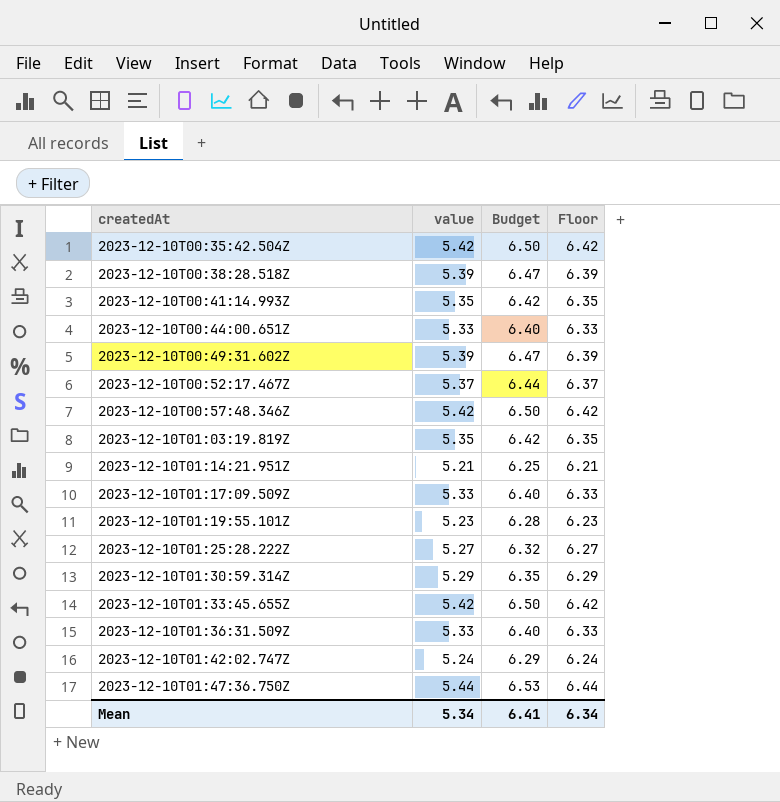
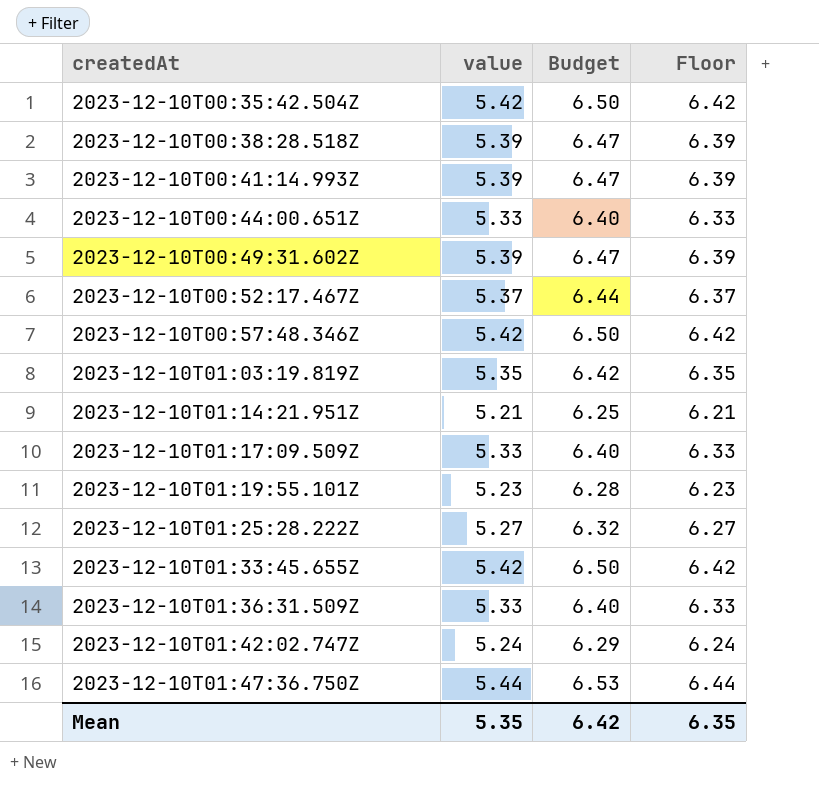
row 2023-12-10T01:30:59.314Z: 5.29 | 6.35 | 6.29 -> none
2023-12-10T00:41:14.993Z | value: 5.35 -> 5.39
2023-12-10T00:41:14.993Z | Budget: 6.42 -> 6.47
2023-12-10T00:41:14.993Z | Floor: 6.35 -> 6.39
Mean | value: 5.34 -> 5.35
Mean | Budget: 6.41 -> 6.42
Mean | Floor: 6.34 -> 6.35

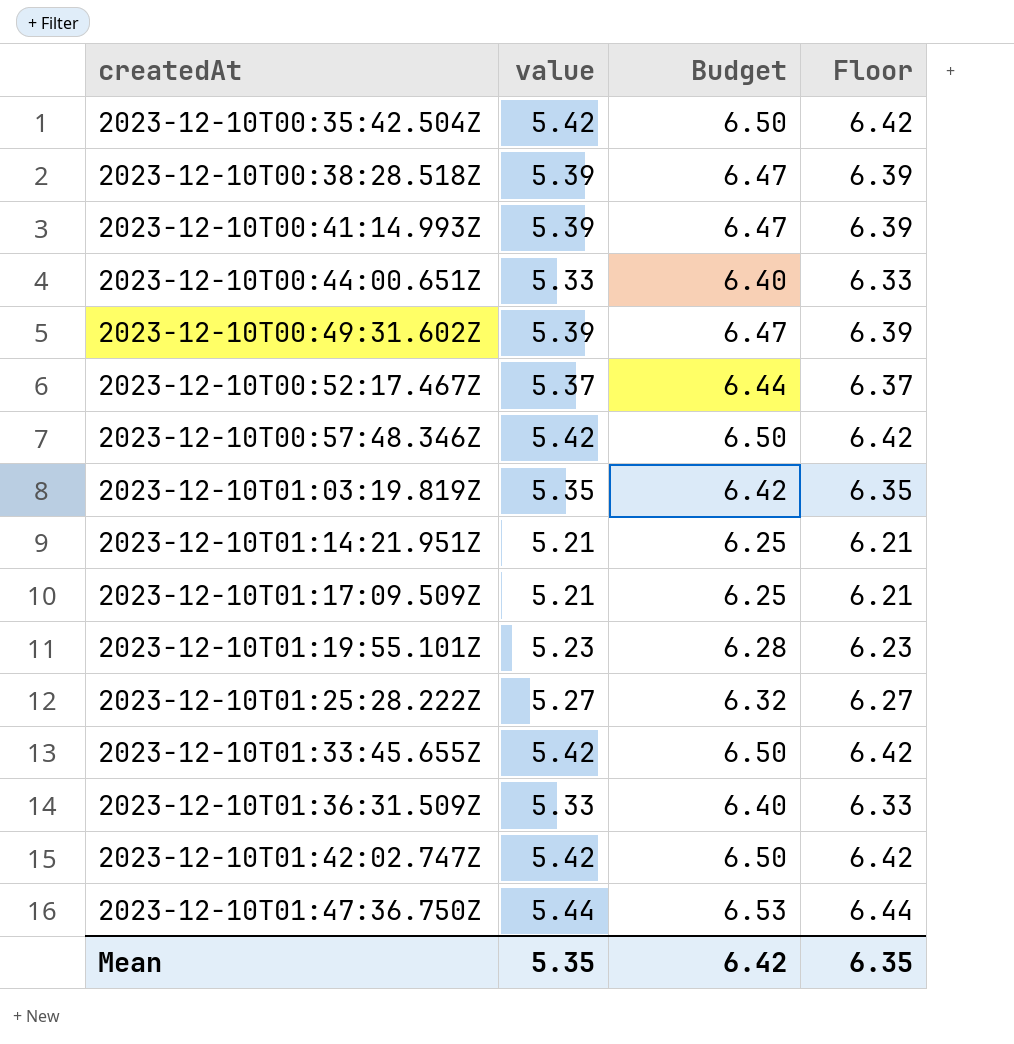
2023-12-10T01:17:09.509Z | value: 5.33 -> 5.21
2023-12-10T01:17:09.509Z | Budget: 6.40 -> 6.25
2023-12-10T01:17:09.509Z | Floor: 6.33 -> 6.21
2023-12-10T01:42:02.747Z | value: 5.24 -> 5.42
2023-12-10T01:42:02.747Z | Budget: 6.29 -> 6.50
2023-12-10T01:42:02.747Z | Floor: 6.24 -> 6.42

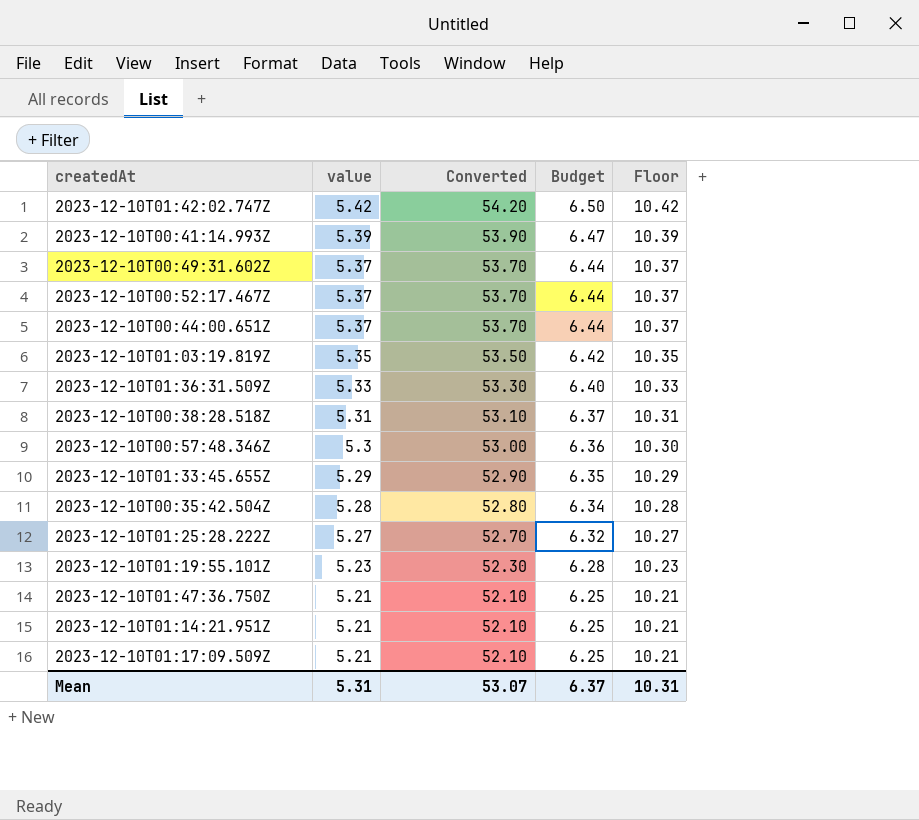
row order: createdAt ascending -> value descending
column Converted | formula: none -> [value] * 10
column Floor | formula: [value] + 1 -> [value] + 5
2023-12-10T00:49:31.602Z | value: 5.39 -> 5.37
2023-12-10T00:49:31.602Z | Budget: 6.47 -> 6.44
2023-12-10T00:44:00.651Z | value: 5.33 -> 5.37
2023-12-10T00:44:00.651Z | Budget: 6.40 -> 6.44
2023-12-10T00:38:28.518Z | value: 5.39 -> 5.31
2023-12-10T00:38:28.518Z | Budget: 6.47 -> 6.37
2023-12-10T00:57:48.346Z | value: 5.42 -> 5.3
2023-12-10T00:57:48.346Z | Budget: 6.50 -> 6.36
2023-12-10T01:33:45.655Z | value: 5.42 -> 5.29
2023-12-10T01:33:45.655Z | Budget: 6.50 -> 6.35
2023-12-10T00:35:42.504Z | value: 5.42 -> 5.28
2023-12-10T00:35:42.504Z | Budget: 6.50 -> 6.34
2023-12-10T01:47:36.750Z | value: 5.44 -> 5.21
2023-12-10T01:47:36.750Z | Budget: 6.53 -> 6.25
Mean | value: 5.35 -> 5.31
Mean | Budget: 6.42 -> 6.37
Mean | Floor: 6.35 -> 10.31

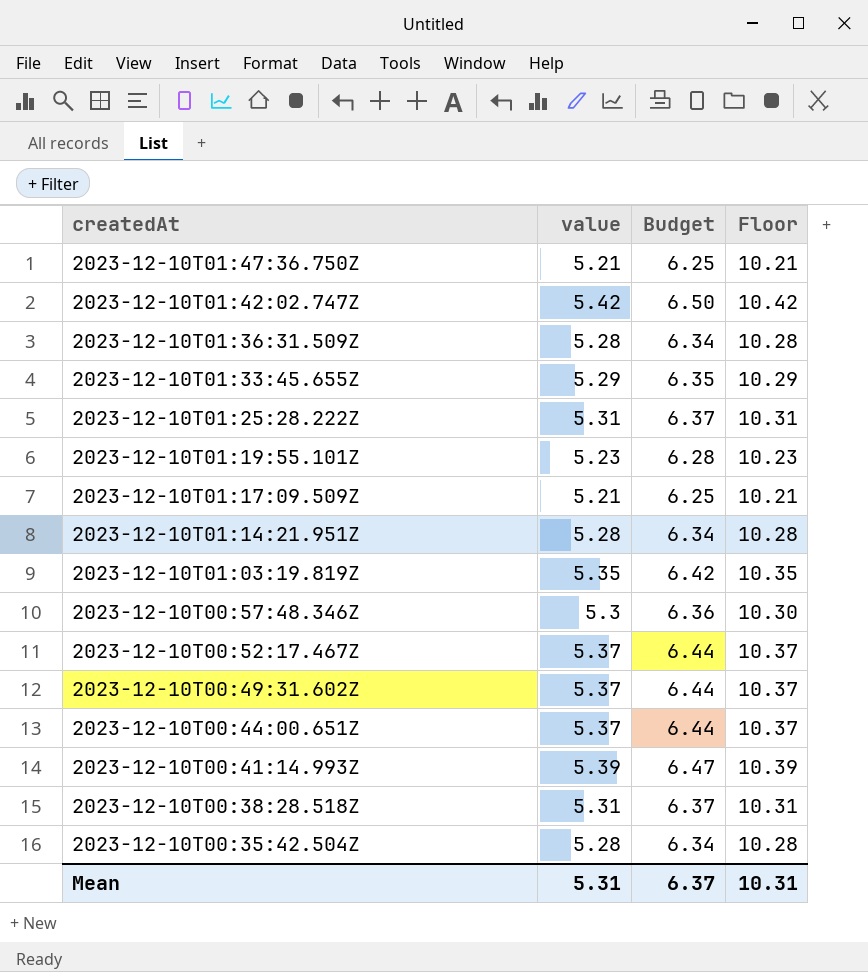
row order: value descending -> createdAt descending
column Converted | formula: [value] * 10 -> none
2023-12-10T01:36:31.509Z | value: 5.33 -> 5.28
2023-12-10T01:36:31.509Z | Budget: 6.40 -> 6.34
2023-12-10T01:36:31.509Z | Floor: 10.33 -> 10.28
2023-12-10T01:25:28.222Z | value: 5.27 -> 5.31
2023-12-10T01:25:28.222Z | Budget: 6.32 -> 6.37
2023-12-10T01:25:28.222Z | Floor: 10.27 -> 10.31
2023-12-10T01:14:21.951Z | value: 5.21 -> 5.28
2023-12-10T01:14:21.951Z | Budget: 6.25 -> 6.34
2023-12-10T01:14:21.951Z | Floor: 10.21 -> 10.28

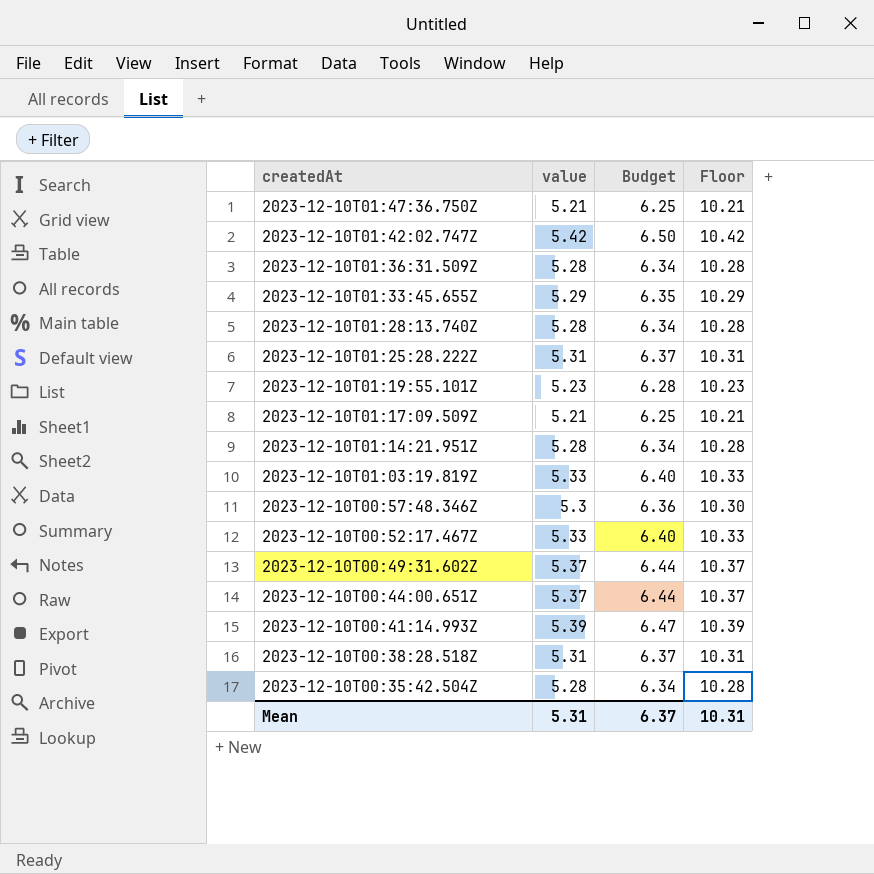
row 2023-12-10T01:28:13.740Z: none -> 5.28 | 6.34 | 10.28
2023-12-10T01:03:19.819Z | value: 5.35 -> 5.33
2023-12-10T01:03:19.819Z | Budget: 6.42 -> 6.40
2023-12-10T01:03:19.819Z | Floor: 10.35 -> 10.33
2023-12-10T00:52:17.467Z | value: 5.37 -> 5.33
2023-12-10T00:52:17.467Z | Budget: 6.44 -> 6.40
2023-12-10T00:52:17.467Z | Floor: 10.37 -> 10.33

